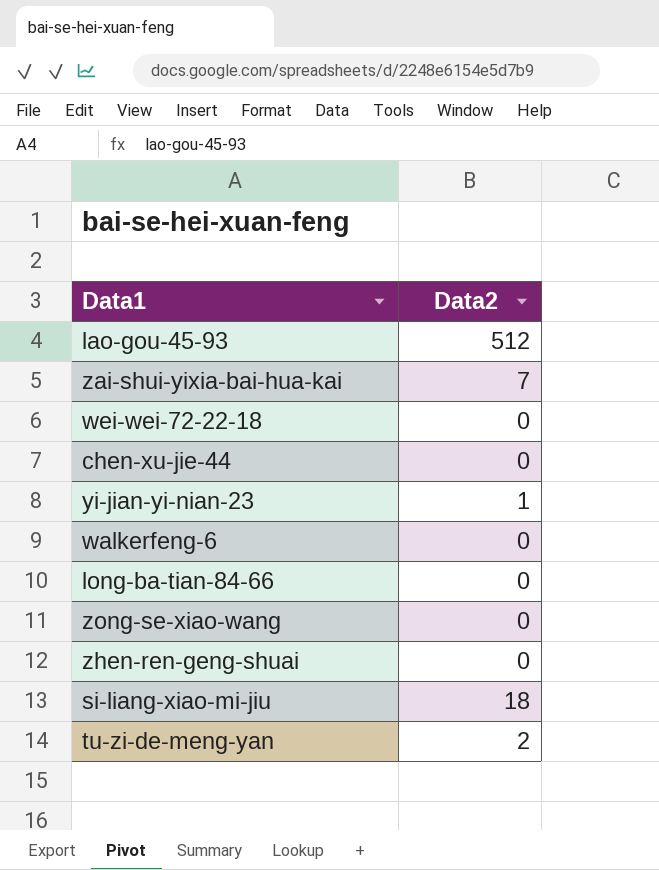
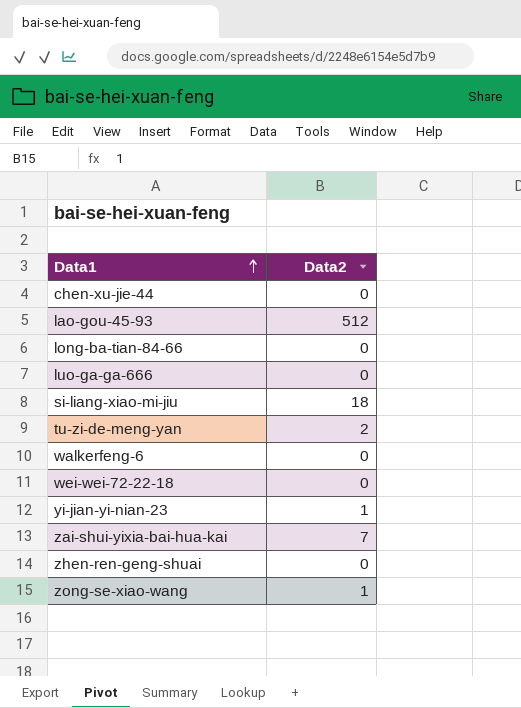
row order: none -> Data1 ascending
row luo-ga-ga-666: none -> 0
zong-se-xiao-wang | Data2: 0 -> 1

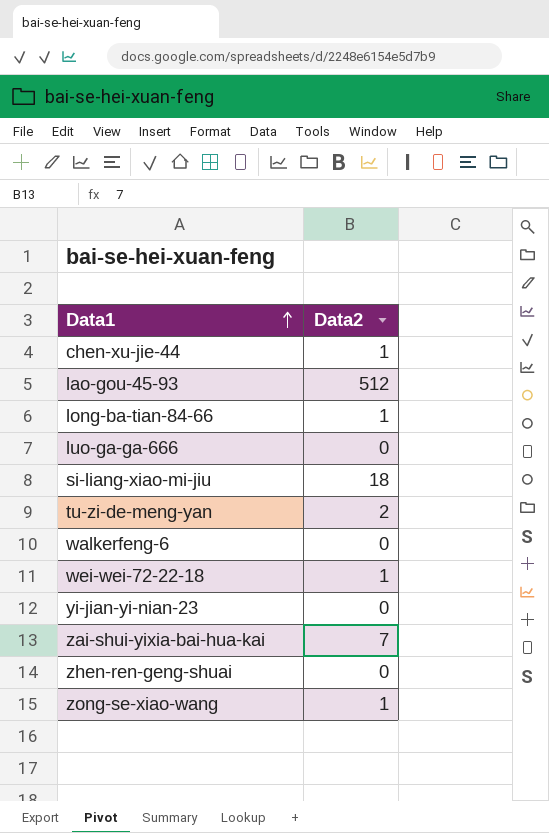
chen-xu-jie-44 | Data2: 0 -> 1
long-ba-tian-84-66 | Data2: 0 -> 1
wei-wei-72-22-18 | Data2: 0 -> 1
yi-jian-yi-nian-23 | Data2: 1 -> 0

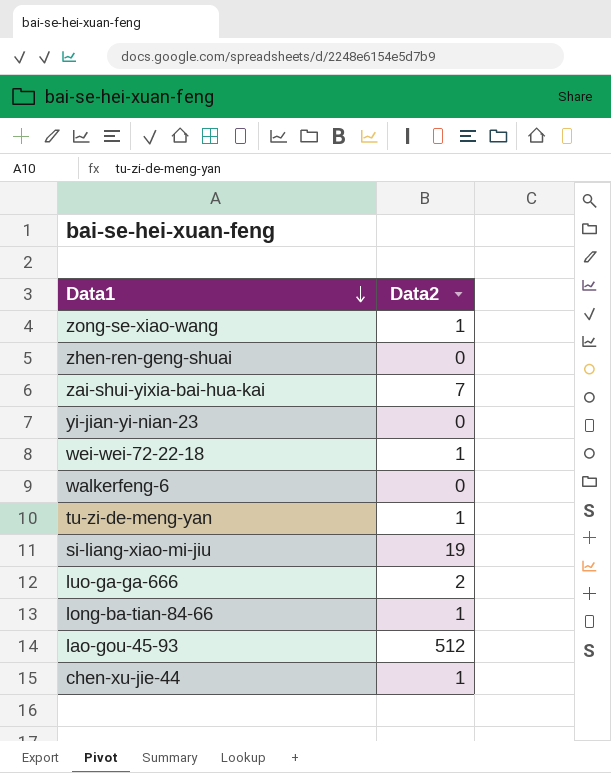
row order: Data1 ascending -> Data1 descending
tu-zi-de-meng-yan | Data2: 2 -> 1
si-liang-xiao-mi-jiu | Data2: 18 -> 19
luo-ga-ga-666 | Data2: 0 -> 2

